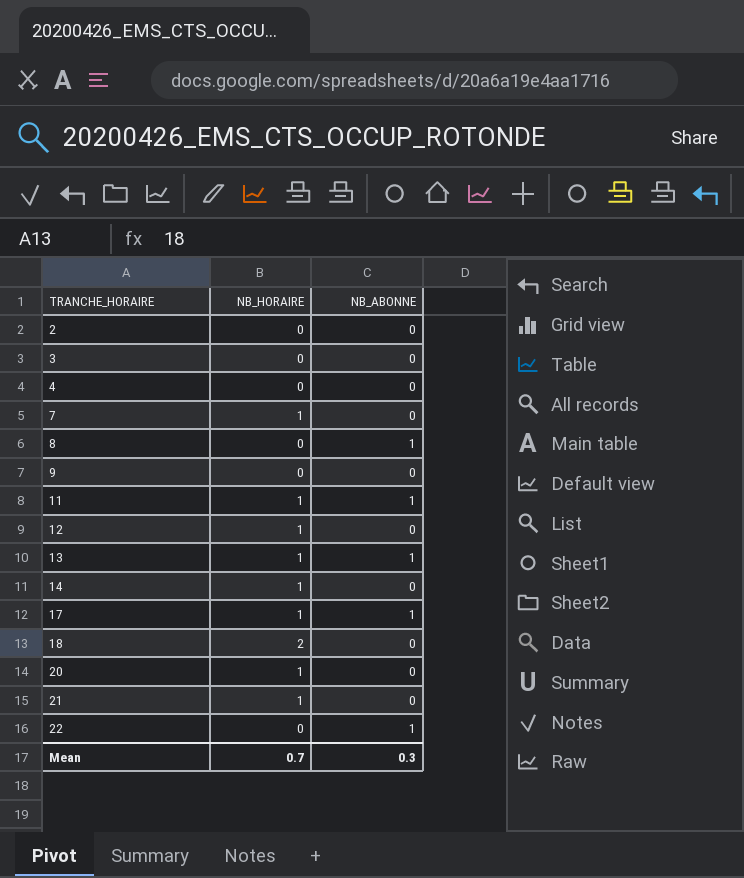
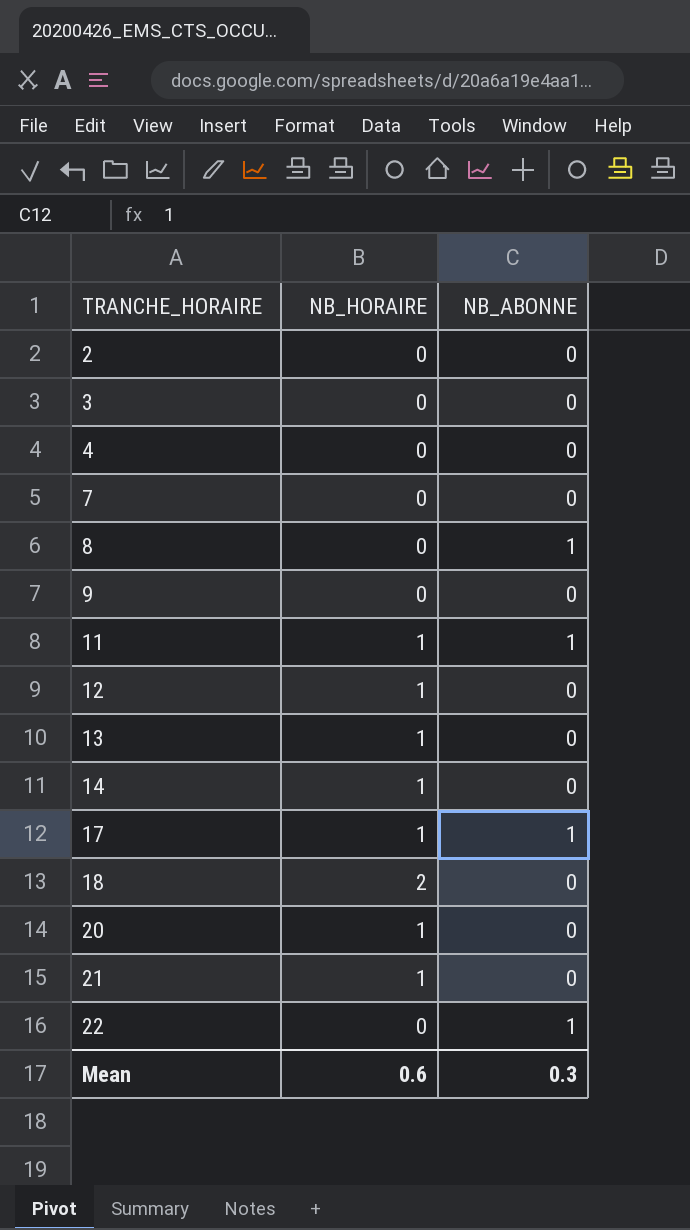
7 | NB_HORAIRE: 1 -> 0
13 | NB_ABONNE: 1 -> 0
Mean | NB_HORAIRE: 0.7 -> 0.6

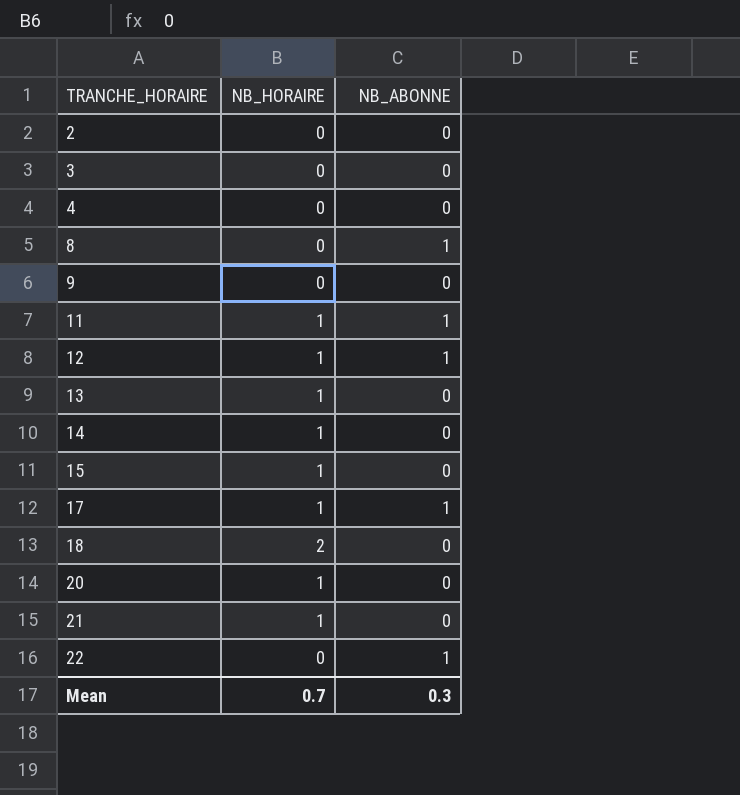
row 7: 0 | 0 -> none
12 | NB_ABONNE: 0 -> 1
row 15: none -> 1 | 0
Mean | NB_HORAIRE: 0.6 -> 0.7

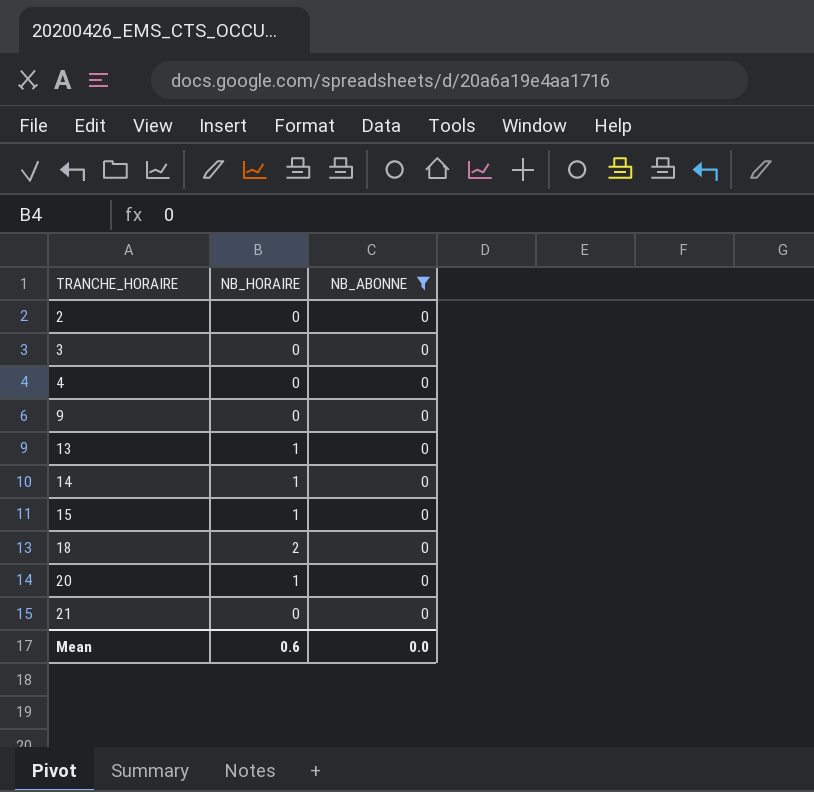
filter: none -> NB_ABONNE = 0
21 | NB_HORAIRE: 1 -> 0
Mean | NB_HORAIRE: 0.7 -> 0.6
Mean | NB_ABONNE: 0.3 -> 0.0

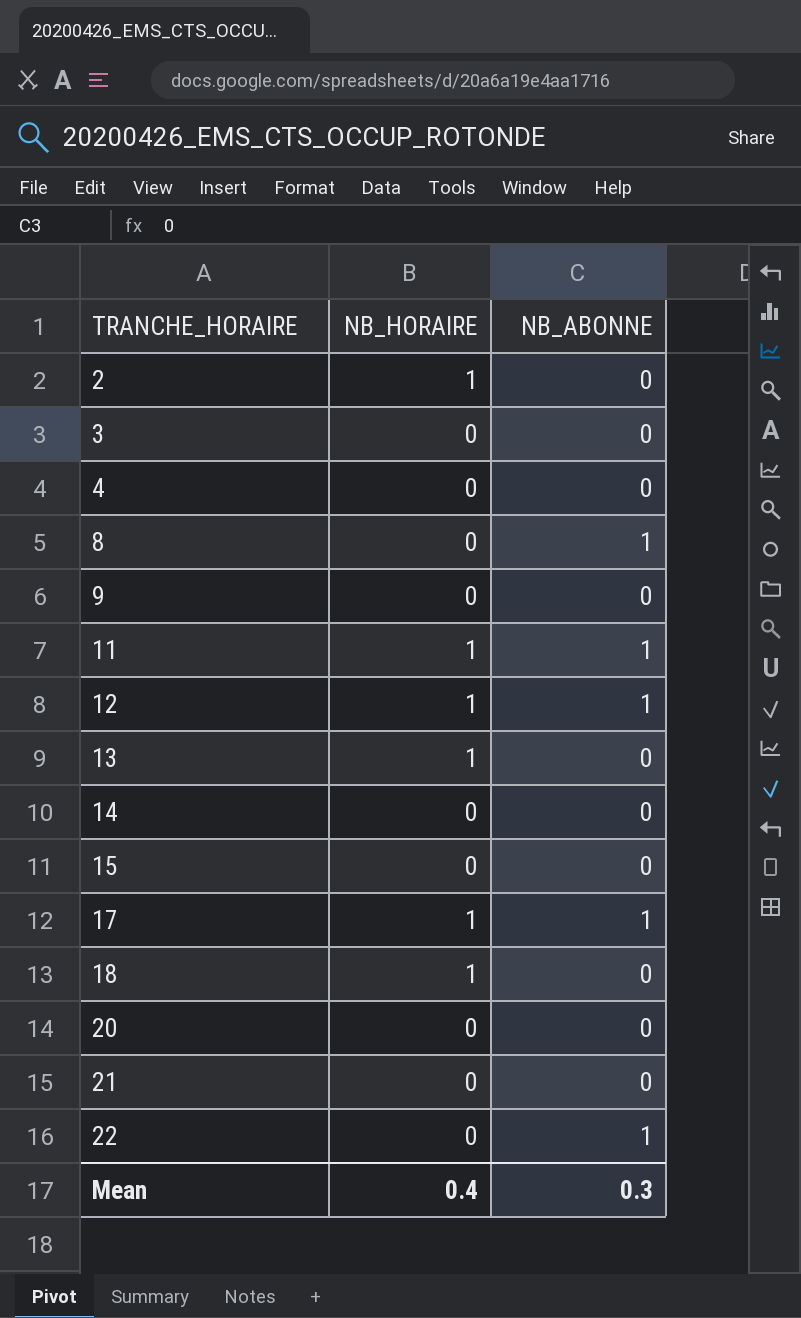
filter: NB_ABONNE = 0 -> none
2 | NB_HORAIRE: 0 -> 1
14 | NB_HORAIRE: 1 -> 0
15 | NB_HORAIRE: 1 -> 0
18 | NB_HORAIRE: 2 -> 1
20 | NB_HORAIRE: 1 -> 0
Mean | NB_HORAIRE: 0.6 -> 0.4
Mean | NB_ABONNE: 0.0 -> 0.3

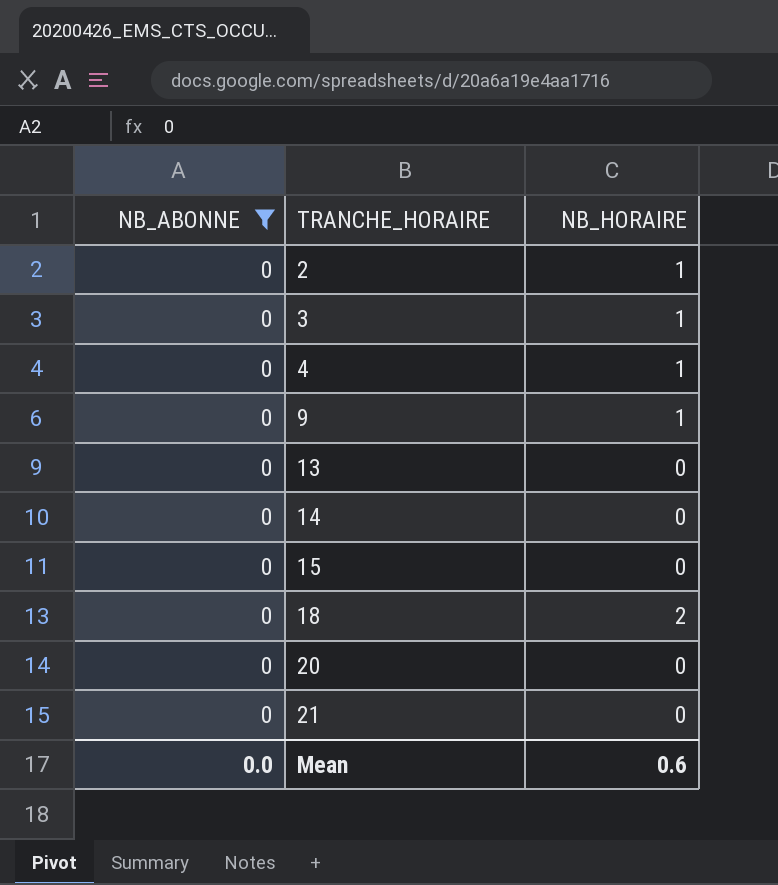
filter: none -> NB_ABONNE = 0
column NB_ABONNE | position: 3 -> 1
3 | NB_HORAIRE: 0 -> 1
4 | NB_HORAIRE: 0 -> 1
9 | NB_HORAIRE: 0 -> 1
13 | NB_HORAIRE: 1 -> 0
18 | NB_HORAIRE: 1 -> 2
Mean | NB_ABONNE: 0.3 -> 0.0
Mean | NB_HORAIRE: 0.4 -> 0.6

